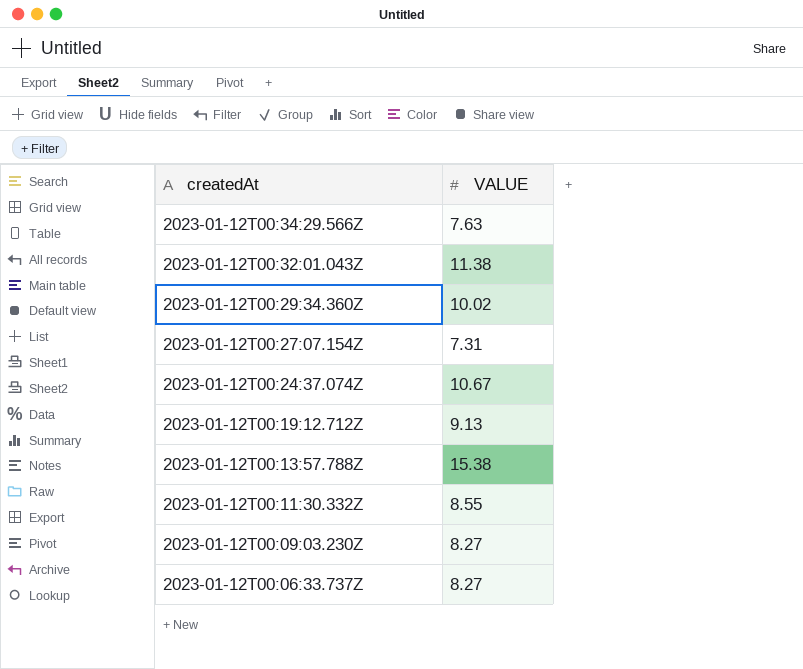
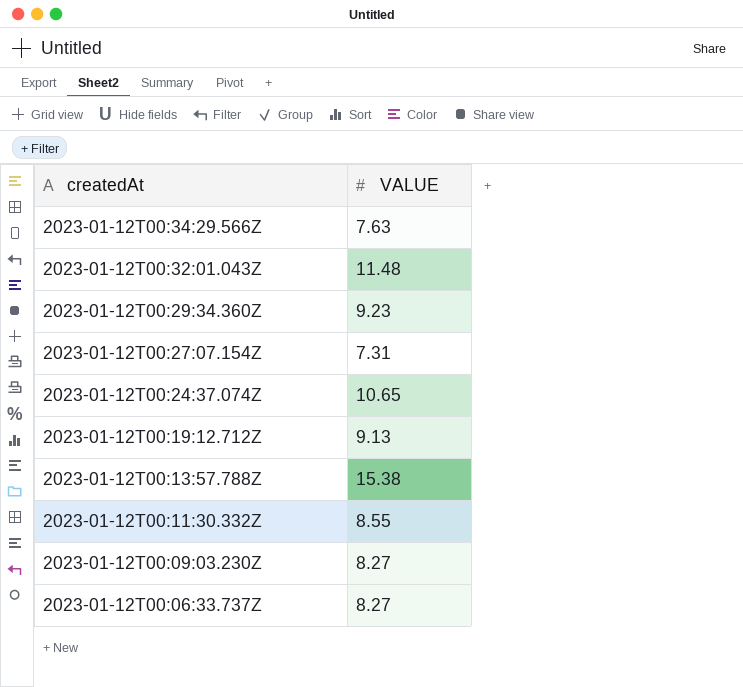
2023-01-12T00:32:01.043Z | VALUE: 11.38 -> 11.48
2023-01-12T00:29:34.360Z | VALUE: 10.02 -> 9.23
2023-01-12T00:24:37.074Z | VALUE: 10.67 -> 10.65

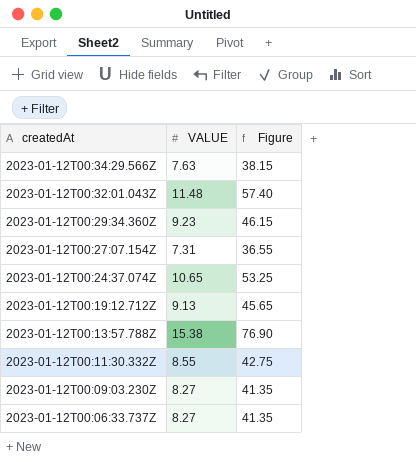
column Figure | formula: none -> [VALUE] * 5

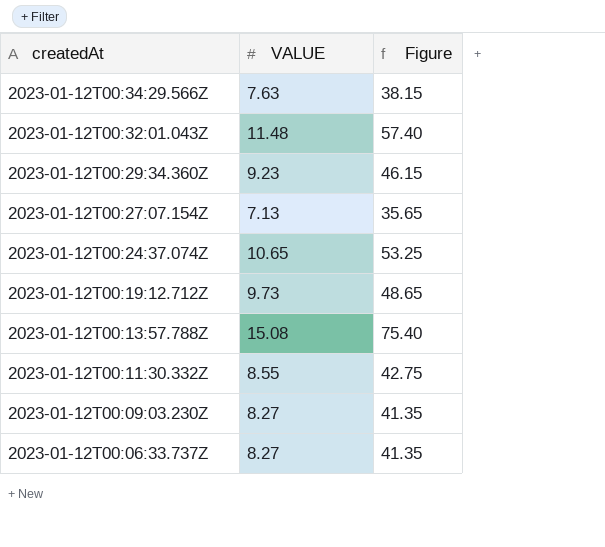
2023-01-12T00:27:07.154Z | VALUE: 7.31 -> 7.13
2023-01-12T00:27:07.154Z | Figure: 36.55 -> 35.65
2023-01-12T00:19:12.712Z | VALUE: 9.13 -> 9.73
2023-01-12T00:19:12.712Z | Figure: 45.65 -> 48.65
2023-01-12T00:13:57.788Z | VALUE: 15.38 -> 15.08
2023-01-12T00:13:57.788Z | Figure: 76.90 -> 75.40

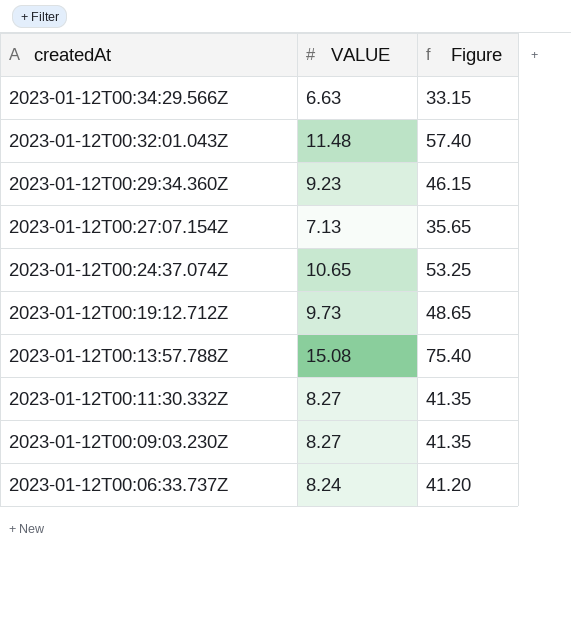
2023-01-12T00:34:29.566Z | VALUE: 7.63 -> 6.63
2023-01-12T00:34:29.566Z | Figure: 38.15 -> 33.15
2023-01-12T00:11:30.332Z | VALUE: 8.55 -> 8.27
2023-01-12T00:11:30.332Z | Figure: 42.75 -> 41.35
2023-01-12T00:06:33.737Z | VALUE: 8.27 -> 8.24
2023-01-12T00:06:33.737Z | Figure: 41.35 -> 41.20

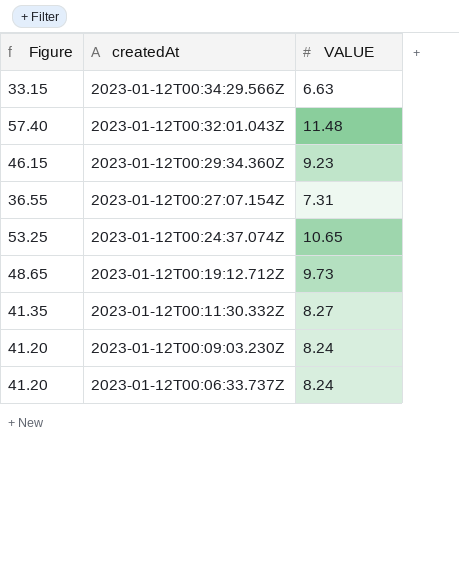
column Figure | position: 3 -> 1
row 2023-01-12T00:13:57.788Z: 15.08 | 75.40 -> none
2023-01-12T00:27:07.154Z | Figure: 35.65 -> 36.55
2023-01-12T00:27:07.154Z | VALUE: 7.13 -> 7.31
2023-01-12T00:09:03.230Z | Figure: 41.35 -> 41.20
2023-01-12T00:09:03.230Z | VALUE: 8.27 -> 8.24

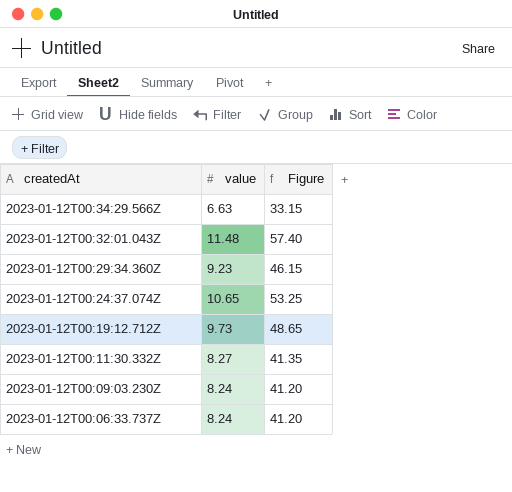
column name: VALUE -> value
column Figure | position: 1 -> 3
row 2023-01-12T00:27:07.154Z: 36.55 | 7.31 -> none

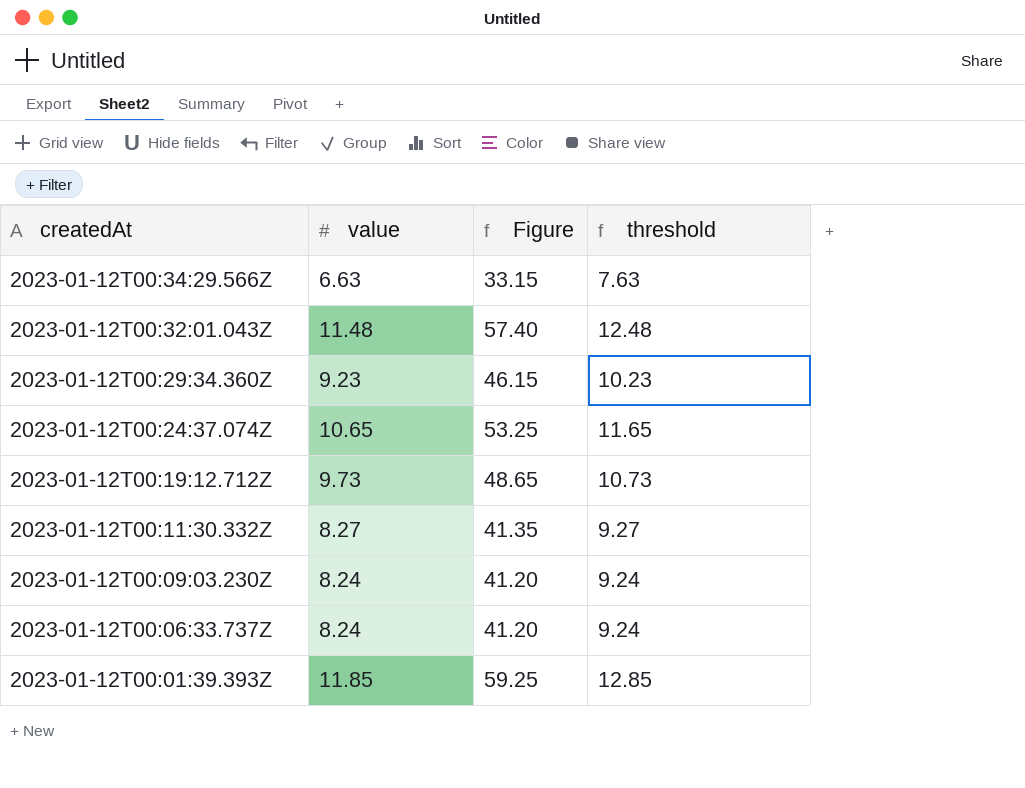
column threshold | formula: none -> [value] + 1
row 2023-01-12T00:01:39.393Z: none -> 11.85 | 59.25 | 12.85

